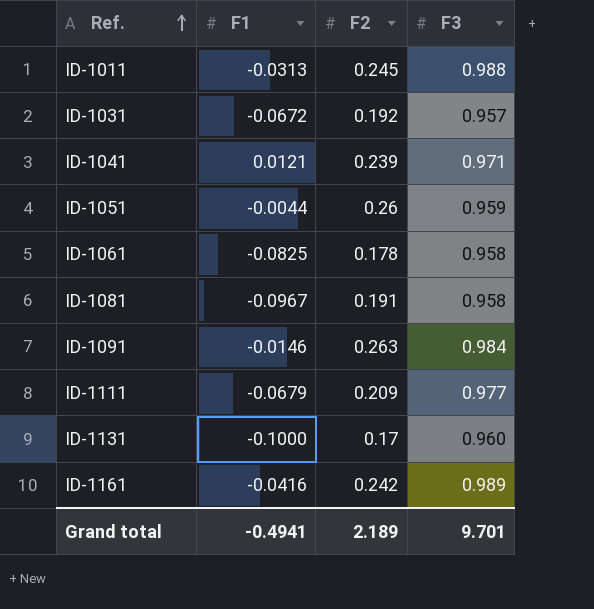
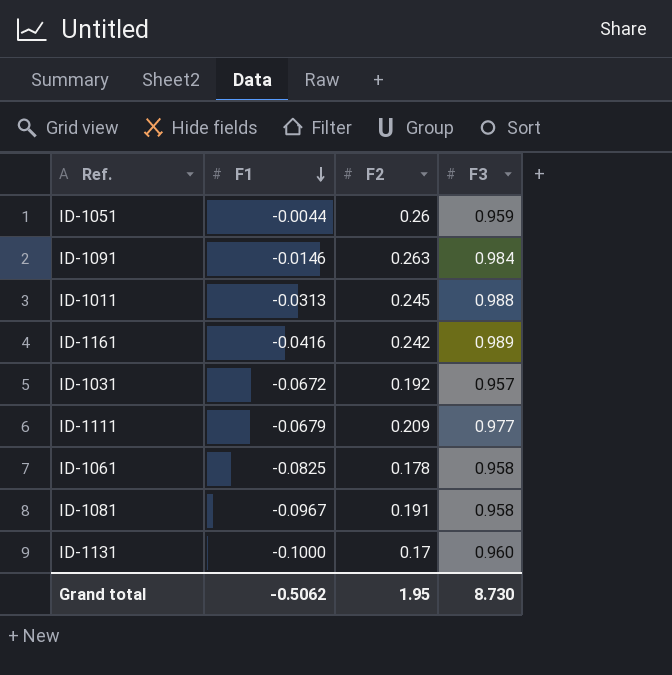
row order: Ref. ascending -> F1 descending
row ID-1041: 0.0121 | 0.239 | 0.971 -> none
Grand total | F1: -0.4941 -> -0.5062
Grand total | F2: 2.189 -> 1.95
Grand total | F3: 9.701 -> 8.730

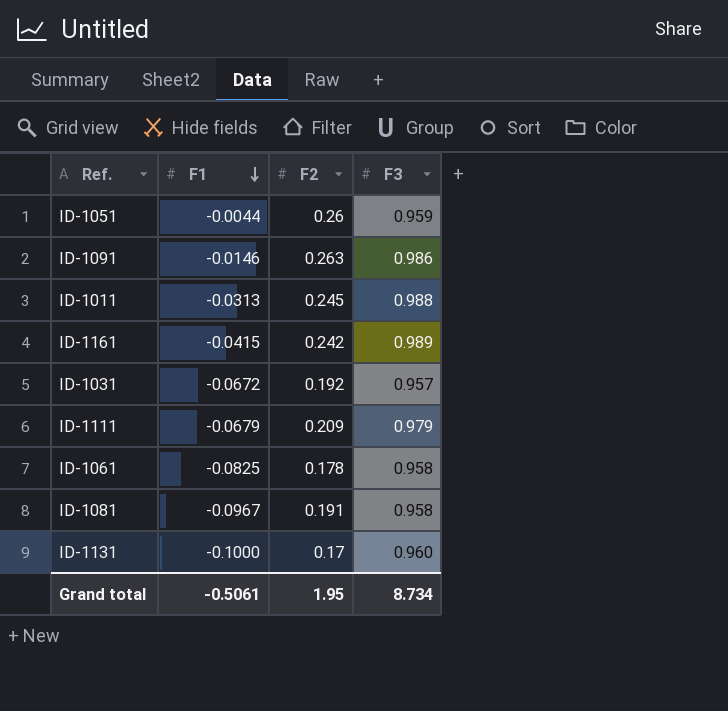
ID-1091 | F3: 0.984 -> 0.986
ID-1161 | F1: -0.0416 -> -0.0415
ID-1111 | F3: 0.977 -> 0.979
Grand total | F1: -0.5062 -> -0.5061
Grand total | F3: 8.730 -> 8.734

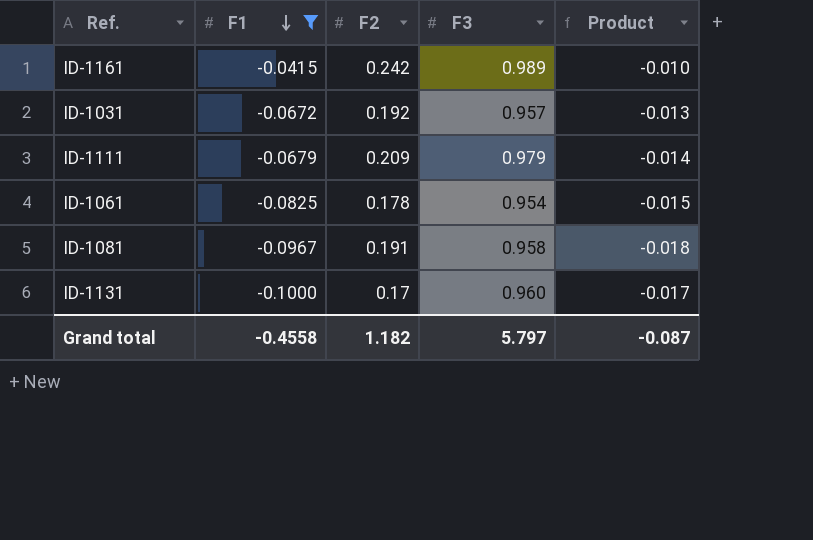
filter: none -> F1 <= -0.0415
column Product | formula: none -> [F1] * [F2]
ID-1061 | F3: 0.958 -> 0.954
Grand total | F1: -0.5061 -> -0.4558
Grand total | F2: 1.95 -> 1.182
Grand total | F3: 8.734 -> 5.797

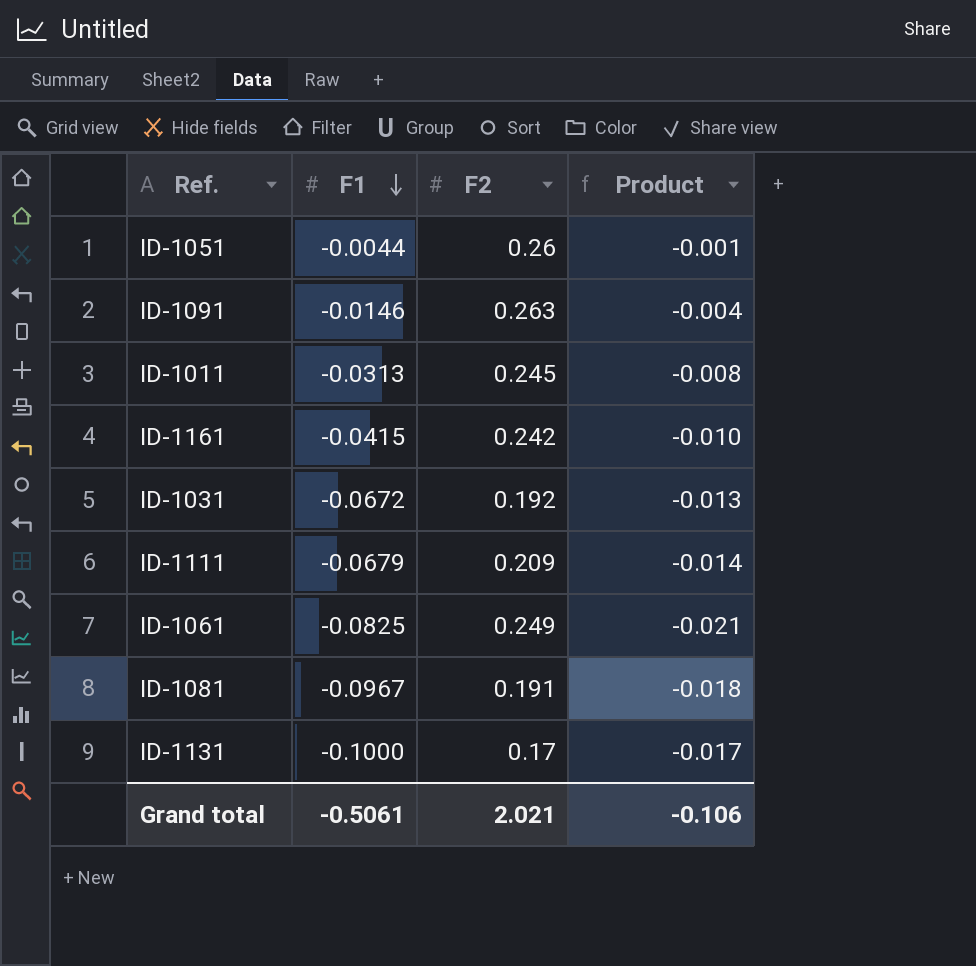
filter: F1 <= -0.0415 -> none
column F3 | position: 4 -> none
ID-1061 | F2: 0.178 -> 0.249
ID-1061 | Product: -0.015 -> -0.021
Grand total | F1: -0.4558 -> -0.5061
Grand total | F2: 1.182 -> 2.021
Grand total | Product: -0.087 -> -0.106

